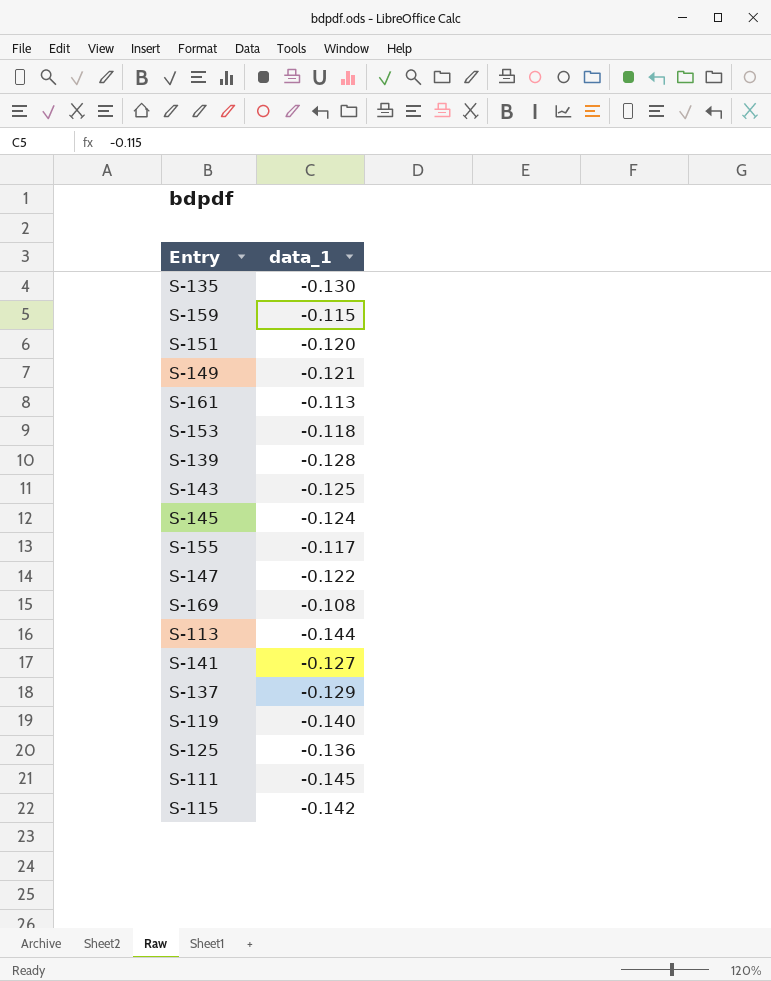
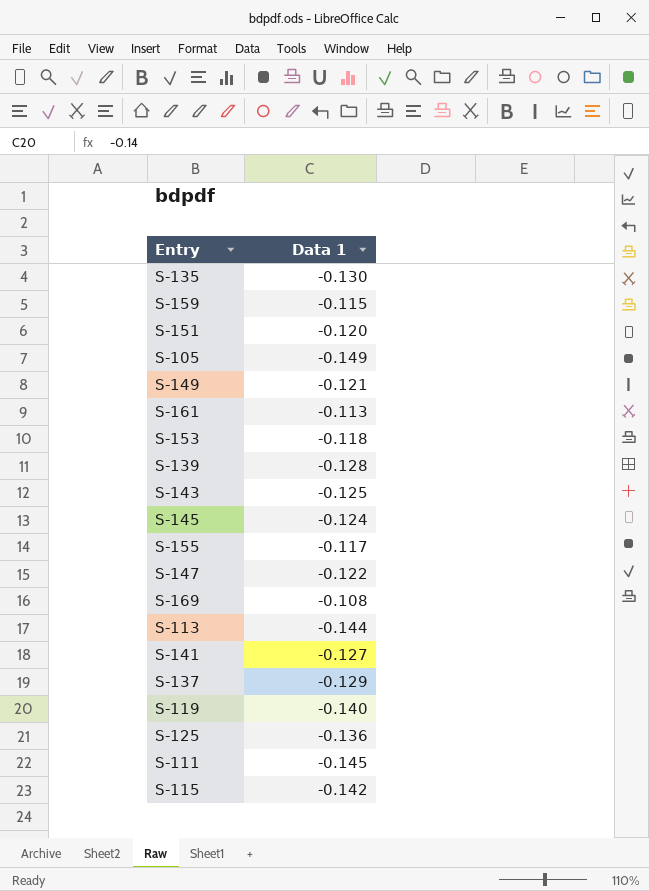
column name: data_1 -> Data 1
row S-105: none -> -0.149

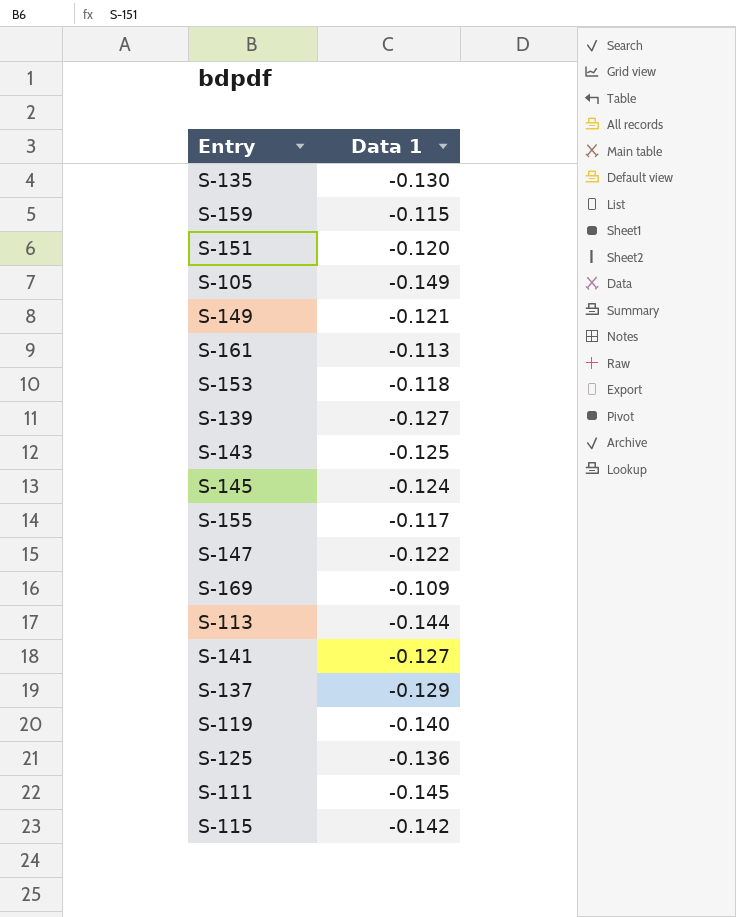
S-139 | Data 1: -0.128 -> -0.127
S-169 | Data 1: -0.108 -> -0.109

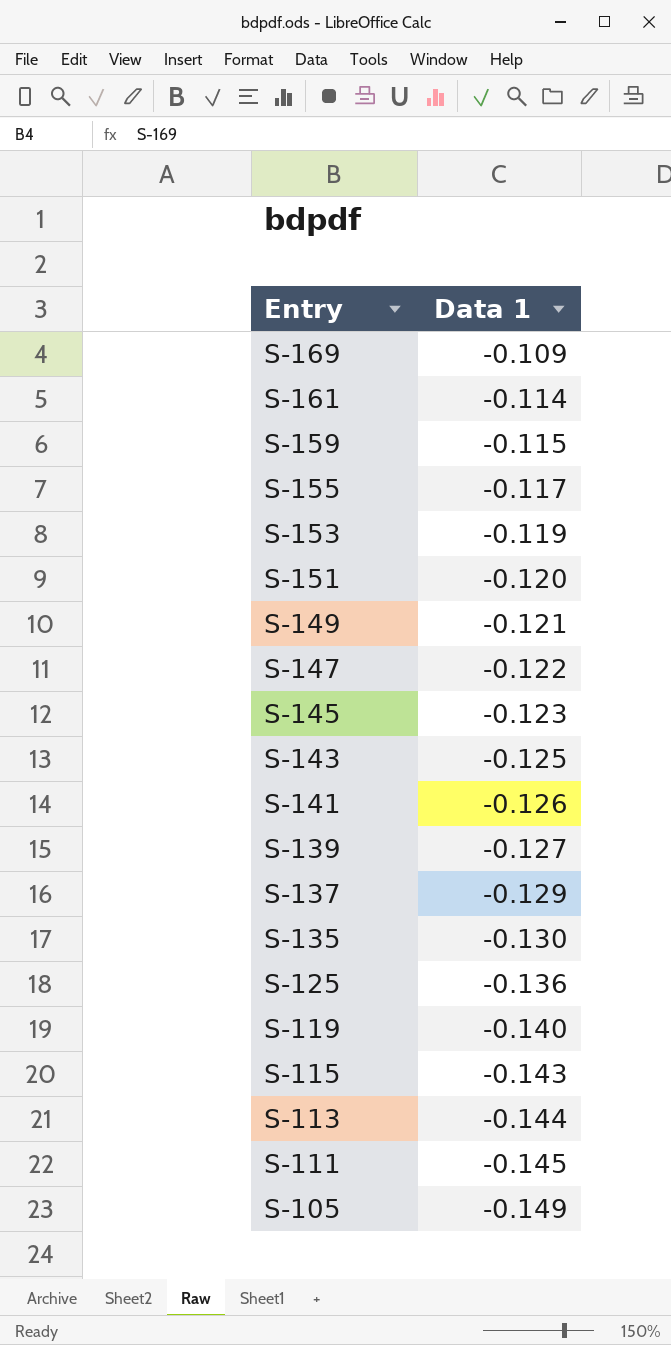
row order: none -> Entry descending
S-161 | Data 1: -0.113 -> -0.114
S-153 | Data 1: -0.118 -> -0.119
S-145 | Data 1: -0.124 -> -0.123
S-141 | Data 1: -0.127 -> -0.126
S-115 | Data 1: -0.142 -> -0.143

